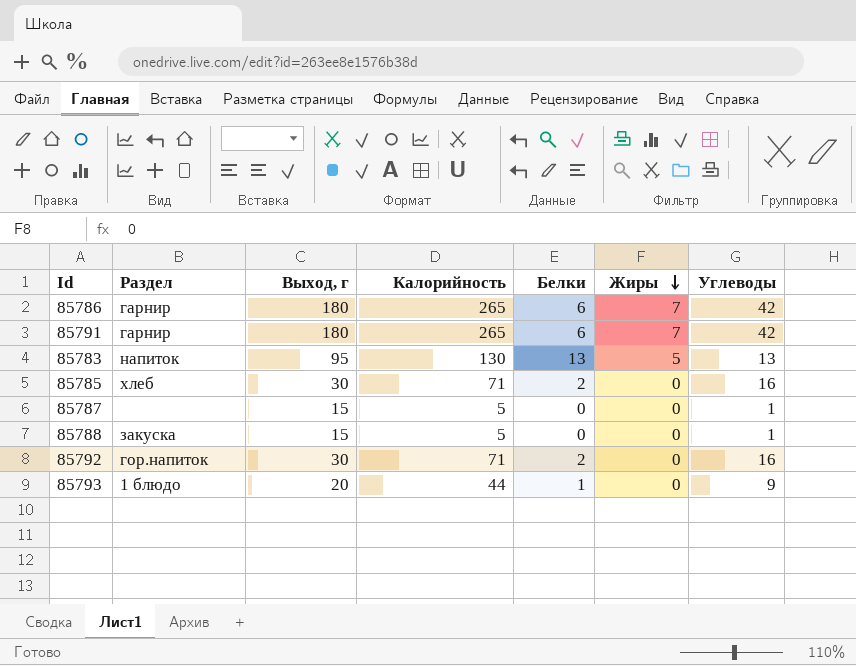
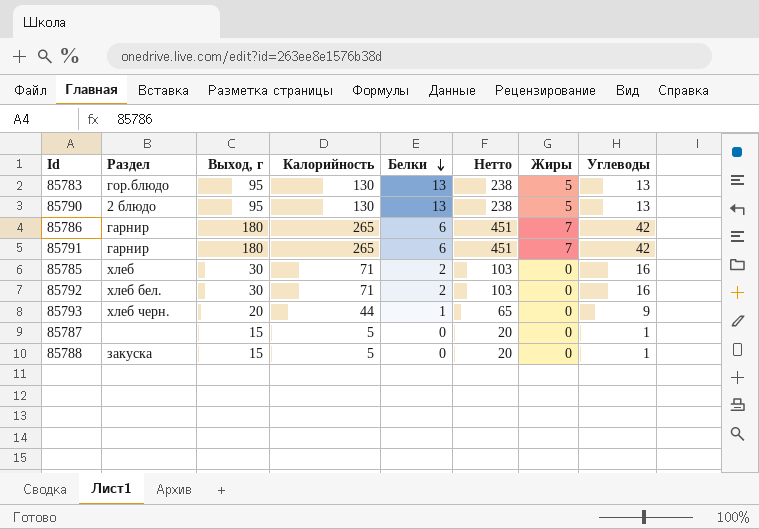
row order: Жиры descending -> Белки descending
column Нетто | formula: none -> [Выход, г] + [Калорийность] + [Белки]
85783 | Раздел: напиток -> гор.блюдо
row 85790: none -> 2 блюдо | 95 | 130 | 13 | 238 | 5 | 13
85792 | Раздел: гор.напиток -> хлеб бел.
85793 | Раздел: 1 блюдо -> хлеб черн.

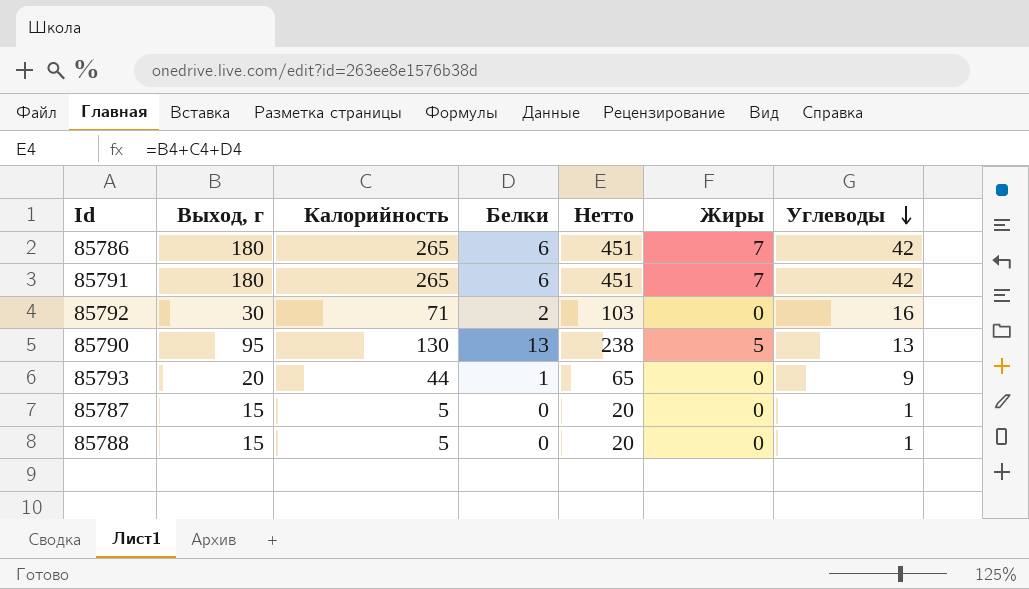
row order: Белки descending -> Углеводы descending
column Раздел | position: 2 -> none
row 85783: гор.блюдо | 95 | 130 | 13 | 238 | 5 | 13 -> none
row 85785: хлеб | 30 | 71 | 2 | 103 | 0 | 16 -> none

